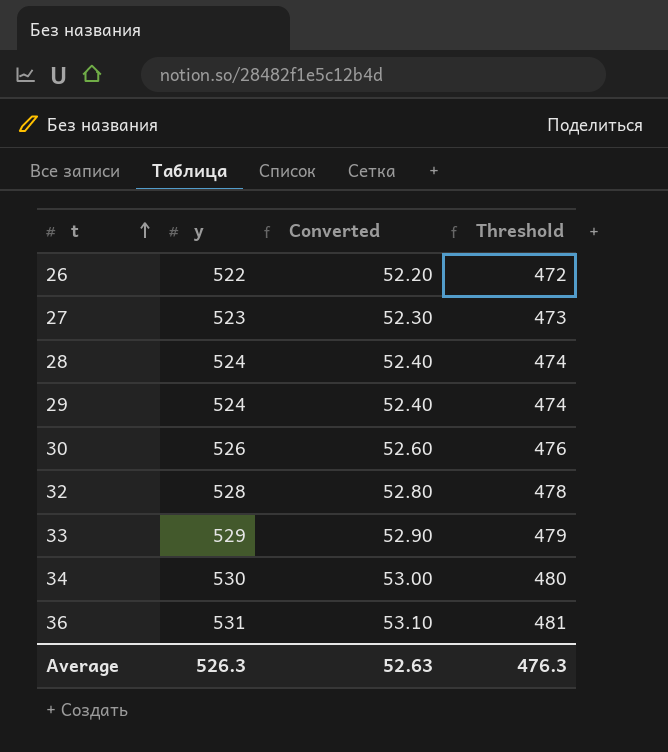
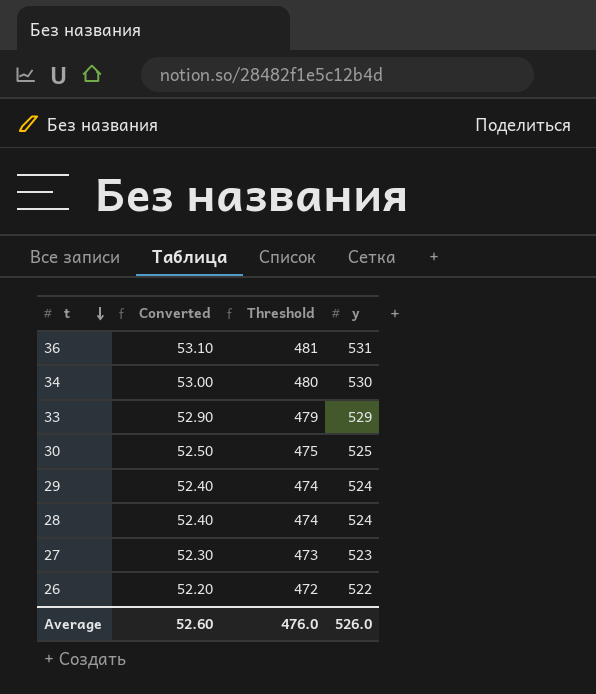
row order: t ascending -> t descending
column y | position: 2 -> 4
row 32: 528 | 52.80 | 478 -> none
30 | Converted: 52.60 -> 52.50
30 | Threshold: 476 -> 475
30 | y: 526 -> 525
Average | Converted: 52.63 -> 52.60
Average | Threshold: 476.3 -> 476.0
Average | y: 526.3 -> 526.0

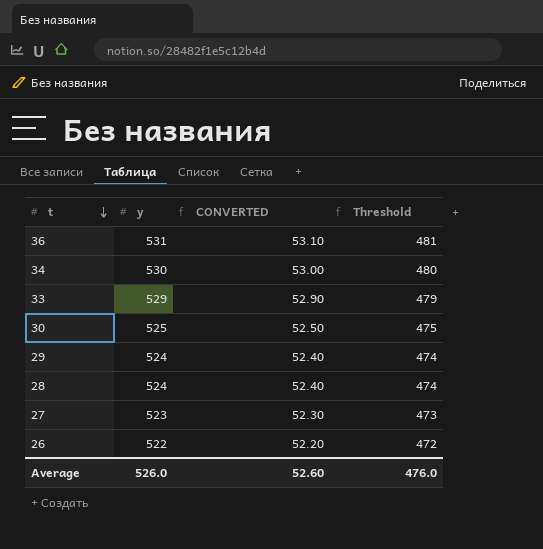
column y | position: 4 -> 2
column name: Converted -> CONVERTED

